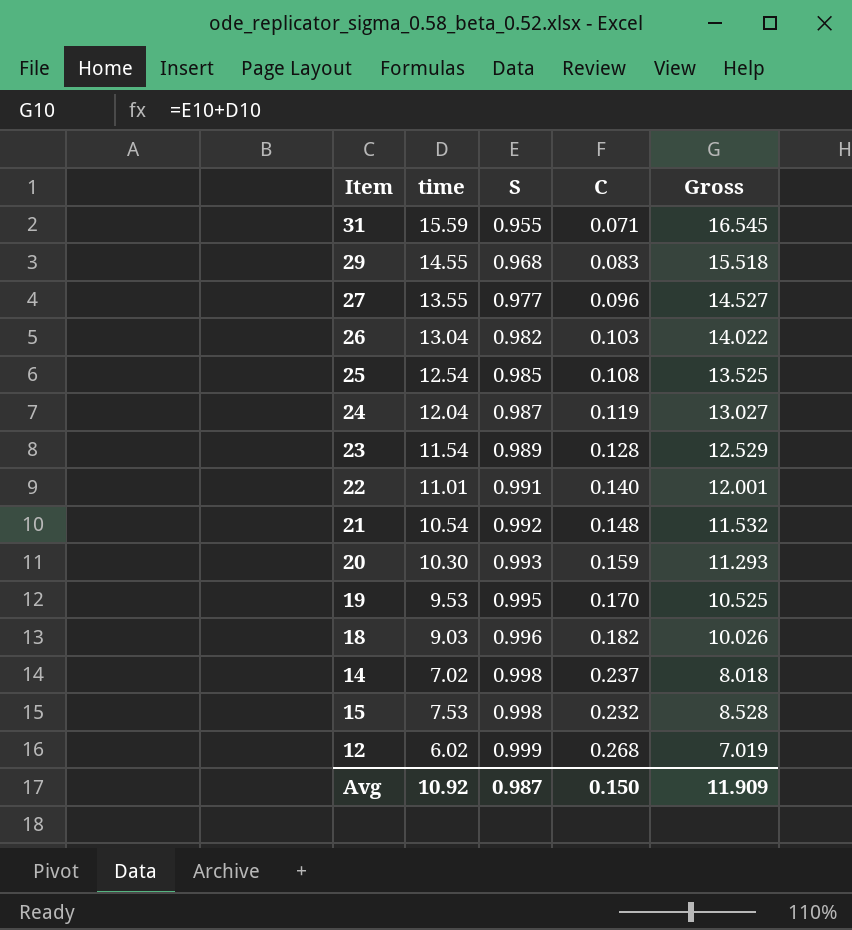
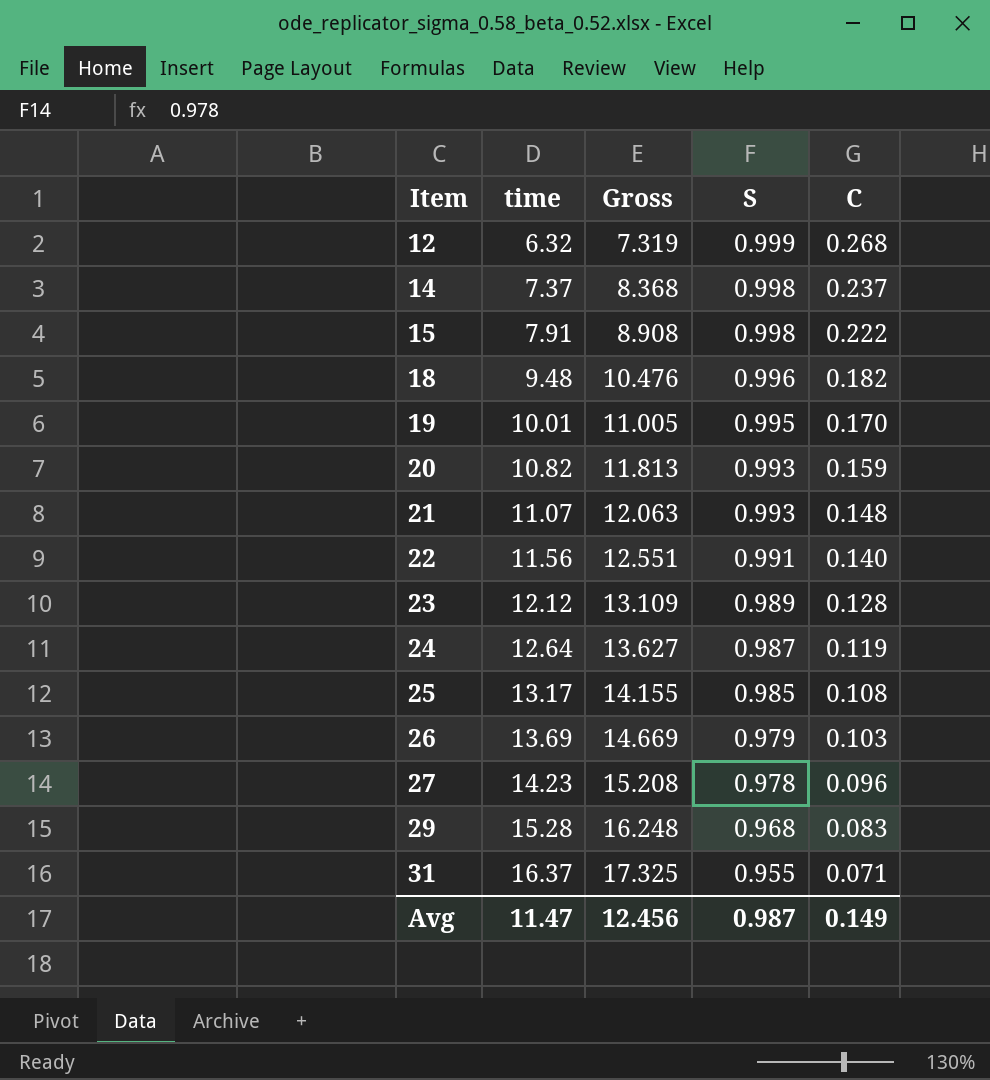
row order: S ascending -> Item ascending
column Gross | position: 5 -> 3
12 | time: 6.02 -> 6.32
12 | Gross: 7.019 -> 7.319
14 | time: 7.02 -> 7.37
14 | Gross: 8.018 -> 8.368
15 | time: 7.53 -> 7.91
15 | Gross: 8.528 -> 8.908
15 | C: 0.232 -> 0.222
18 | time: 9.03 -> 9.48
18 | Gross: 10.026 -> 10.476
19 | time: 9.53 -> 10.01
19 | Gross: 10.525 -> 11.005
20 | time: 10.30 -> 10.82
20 | Gross: 11.293 -> 11.813
21 | time: 10.54 -> 11.07
21 | Gross: 11.532 -> 12.063
21 | S: 0.992 -> 0.993
22 | time: 11.01 -> 11.56
22 | Gross: 12.001 -> 12.551
23 | time: 11.54 -> 12.12
23 | Gross: 12.529 -> 13.109
24 | time: 12.04 -> 12.64
24 | Gross: 13.027 -> 13.627
25 | time: 12.54 -> 13.17
25 | Gross: 13.525 -> 14.155
26 | time: 13.04 -> 13.69
26 | Gross: 14.022 -> 14.669
26 | S: 0.982 -> 0.979
27 | time: 13.55 -> 14.23
27 | Gross: 14.527 -> 15.208
27 | S: 0.977 -> 0.978
29 | time: 14.55 -> 15.28
29 | Gross: 15.518 -> 16.248
31 | time: 15.59 -> 16.37
31 | Gross: 16.545 -> 17.325
Avg | time: 10.92 -> 11.47
Avg | Gross: 11.909 -> 12.456
Avg | C: 0.150 -> 0.149

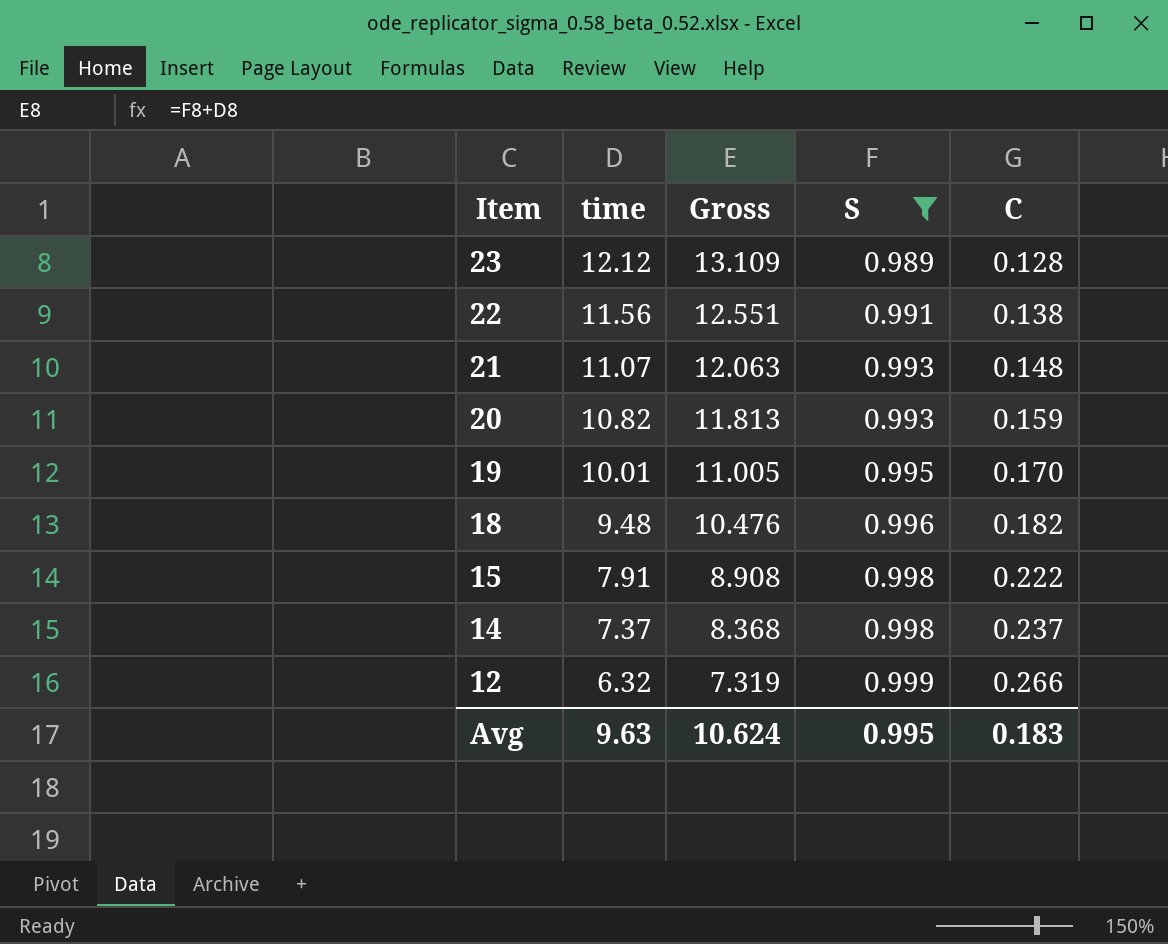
filter: none -> S >= 0.989
row order: Item ascending -> Item descending
22 | C: 0.140 -> 0.138
12 | C: 0.268 -> 0.266
Avg | time: 11.47 -> 9.63
Avg | Gross: 12.456 -> 10.624
Avg | S: 0.987 -> 0.995
Avg | C: 0.149 -> 0.183

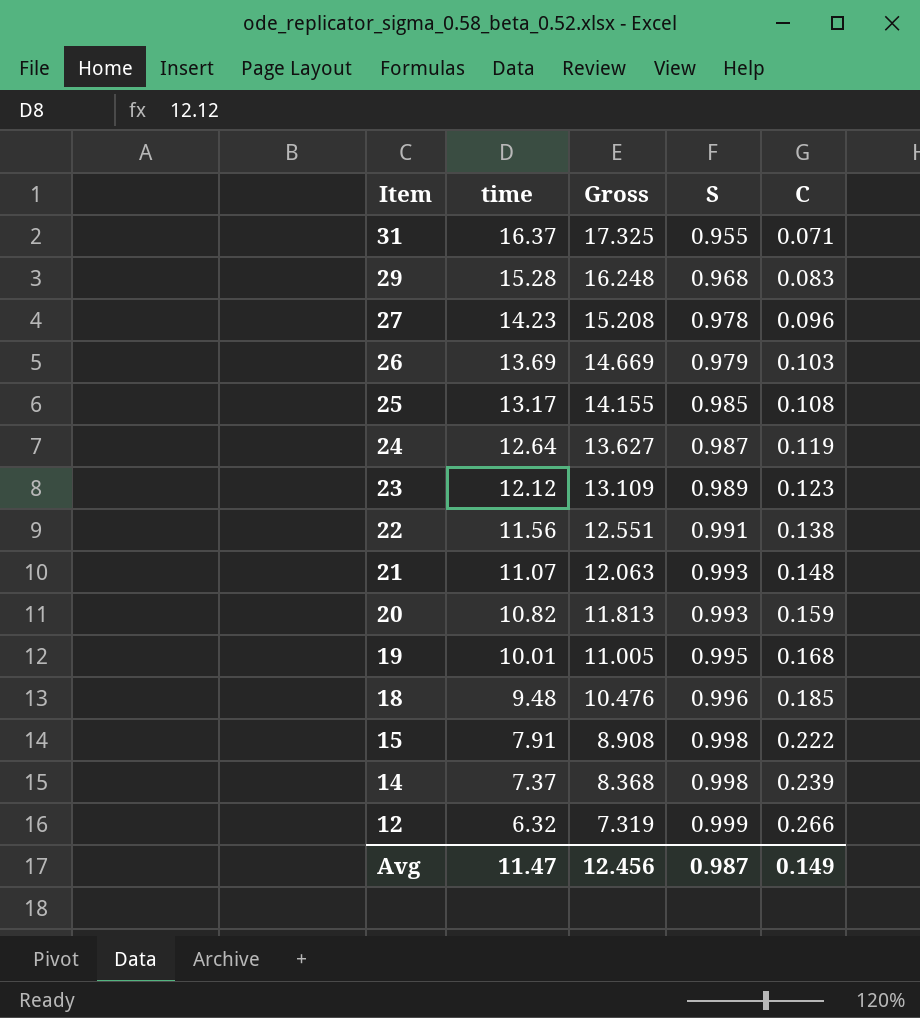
filter: S >= 0.989 -> none
23 | C: 0.128 -> 0.123
19 | C: 0.170 -> 0.168
18 | C: 0.182 -> 0.185
14 | C: 0.237 -> 0.239
Avg | time: 9.63 -> 11.47
Avg | Gross: 10.624 -> 12.456
Avg | S: 0.995 -> 0.987
Avg | C: 0.183 -> 0.149

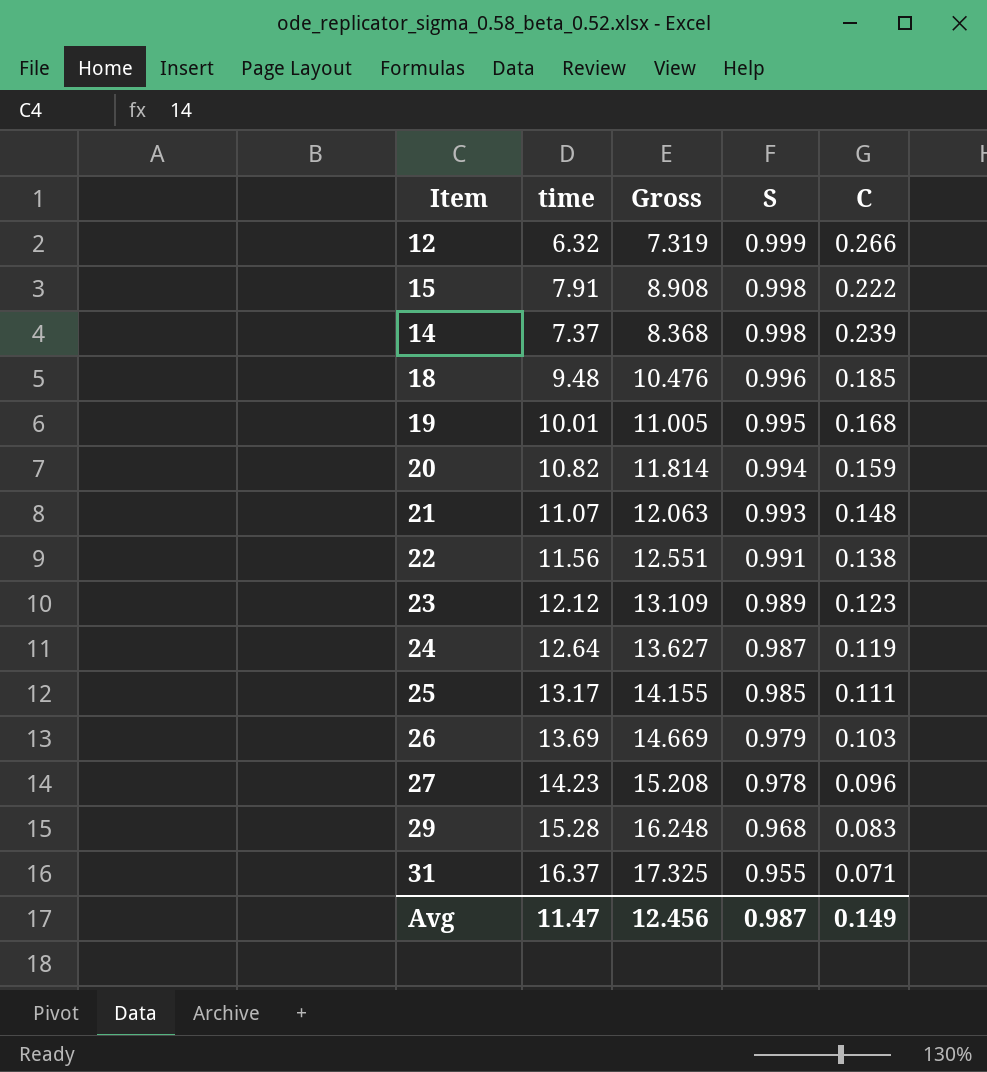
row order: Item descending -> S descending
20 | Gross: 11.813 -> 11.814
20 | S: 0.993 -> 0.994
25 | C: 0.108 -> 0.111

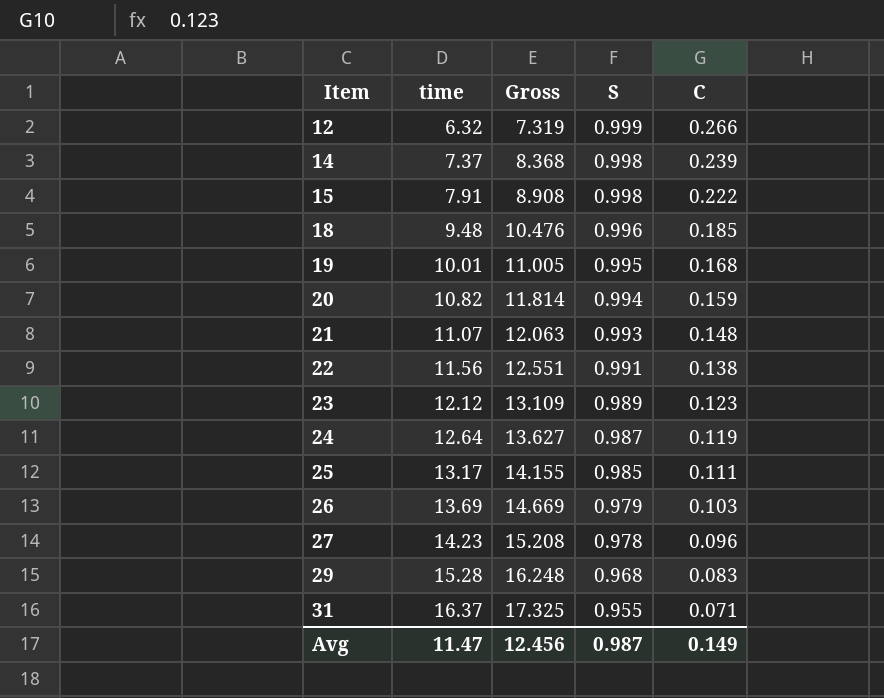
row order: S descending -> Item ascending

